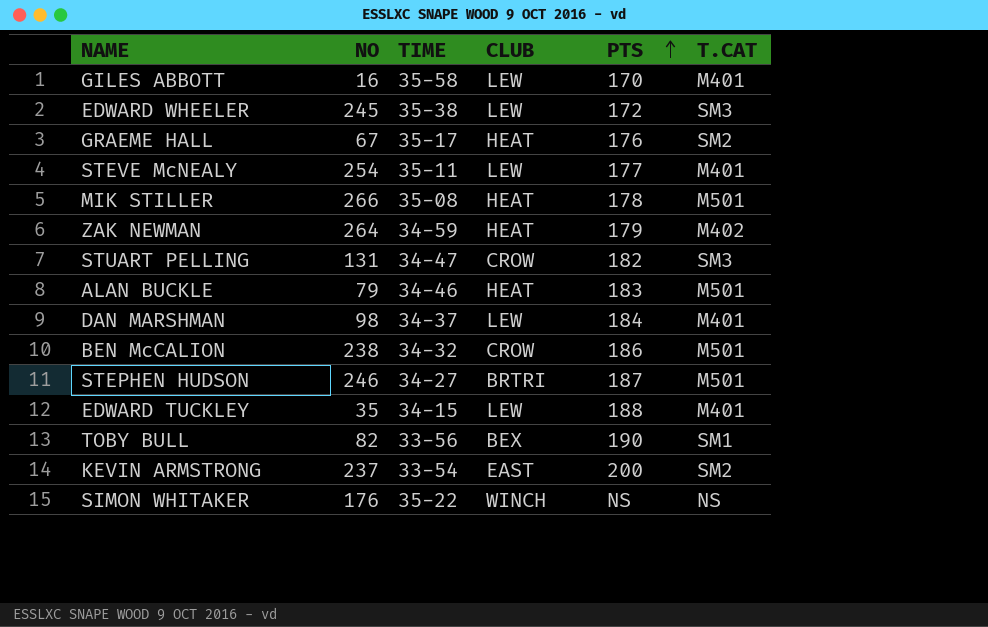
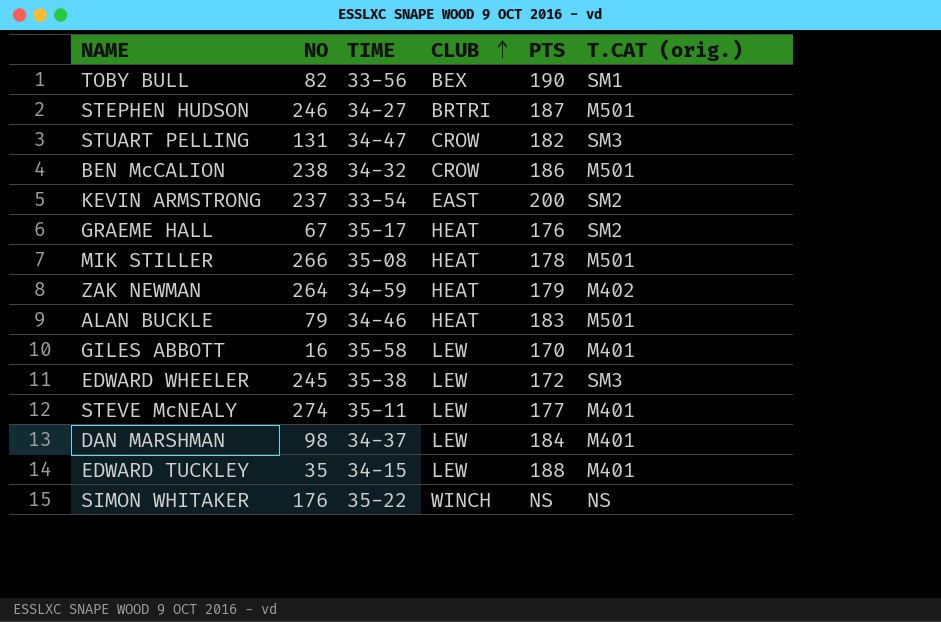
row order: PTS ascending -> CLUB ascending
column name: T.CAT -> T.CAT (orig.)
STEVE McNEALY | NO: 254 -> 274

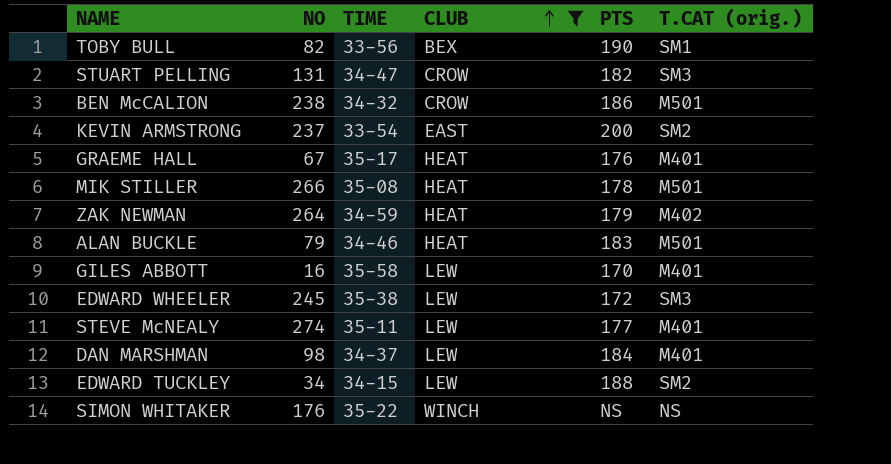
filter: none -> CLUB != BRTRI
GRAEME HALL | T.CAT (orig.): SM2 -> M401
EDWARD TUCKLEY | NO: 35 -> 34
EDWARD TUCKLEY | T.CAT (orig.): M401 -> SM2

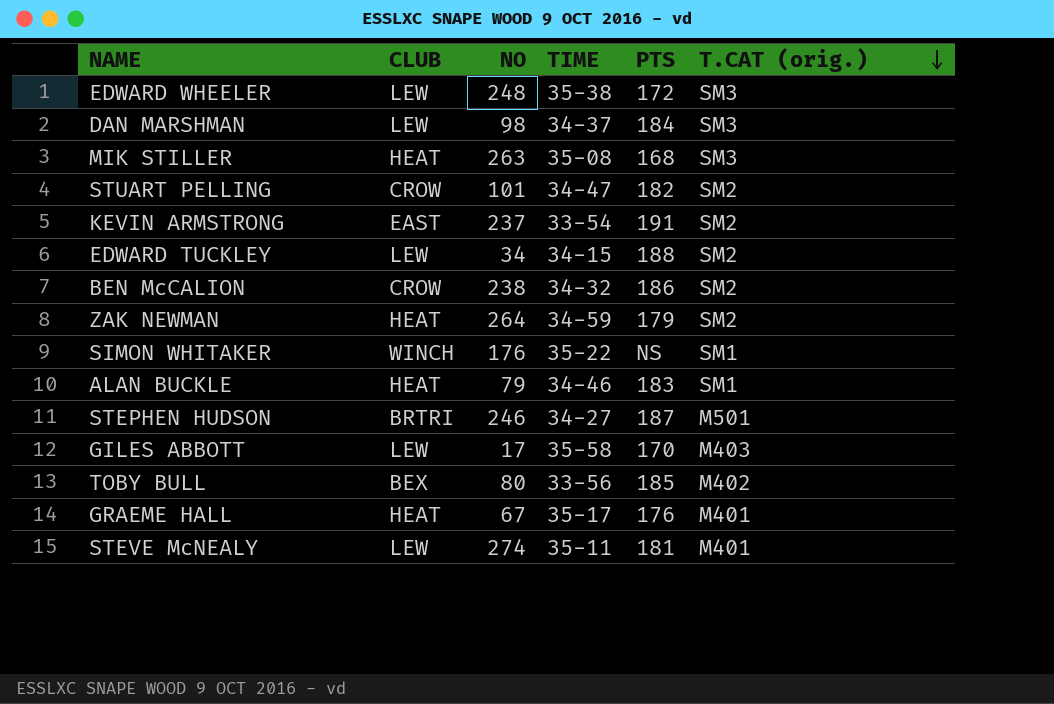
filter: CLUB != BRTRI -> none
row order: CLUB ascending -> T.CAT (orig.) descending
column CLUB | position: 4 -> 2
EDWARD WHEELER | NO: 245 -> 248
DAN MARSHMAN | T.CAT (orig.): M401 -> SM3
MIK STILLER | NO: 266 -> 263
MIK STILLER | PTS: 178 -> 168
MIK STILLER | T.CAT (orig.): M501 -> SM3
STUART PELLING | NO: 131 -> 101
STUART PELLING | T.CAT (orig.): SM3 -> SM2
KEVIN ARMSTRONG | PTS: 200 -> 191
BEN McCALION | T.CAT (orig.): M501 -> SM2
ZAK NEWMAN | T.CAT (orig.): M402 -> SM2
SIMON WHITAKER | T.CAT (orig.): NS -> SM1
ALAN BUCKLE | T.CAT (orig.): M501 -> SM1
GILES ABBOTT | NO: 16 -> 17
GILES ABBOTT | T.CAT (orig.): M401 -> M403
TOBY BULL | NO: 82 -> 80
TOBY BULL | PTS: 190 -> 185
TOBY BULL | T.CAT (orig.): SM1 -> M402
STEVE McNEALY | PTS: 177 -> 181

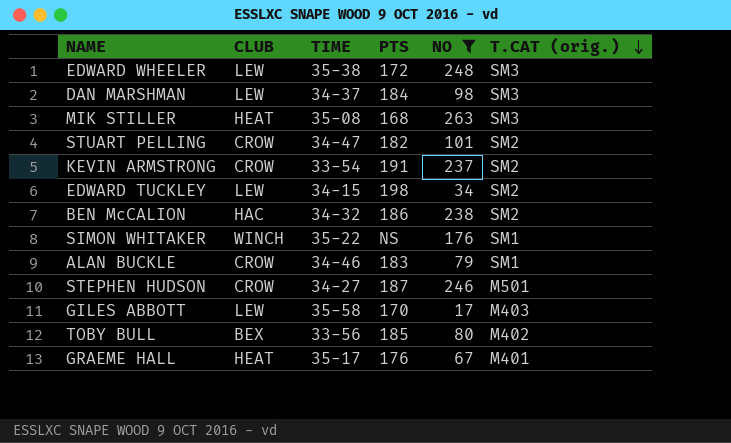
filter: none -> NO <= 263
column NO | position: 3 -> 5
KEVIN ARMSTRONG | CLUB: EAST -> CROW
EDWARD TUCKLEY | PTS: 188 -> 198
BEN McCALION | CLUB: CROW -> HAC
ALAN BUCKLE | CLUB: HEAT -> CROW
STEPHEN HUDSON | CLUB: BRTRI -> CROW

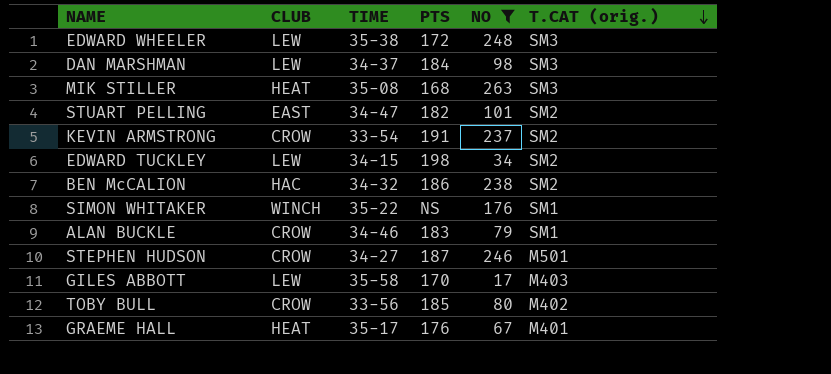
STUART PELLING | CLUB: CROW -> EAST
TOBY BULL | CLUB: BEX -> CROW

